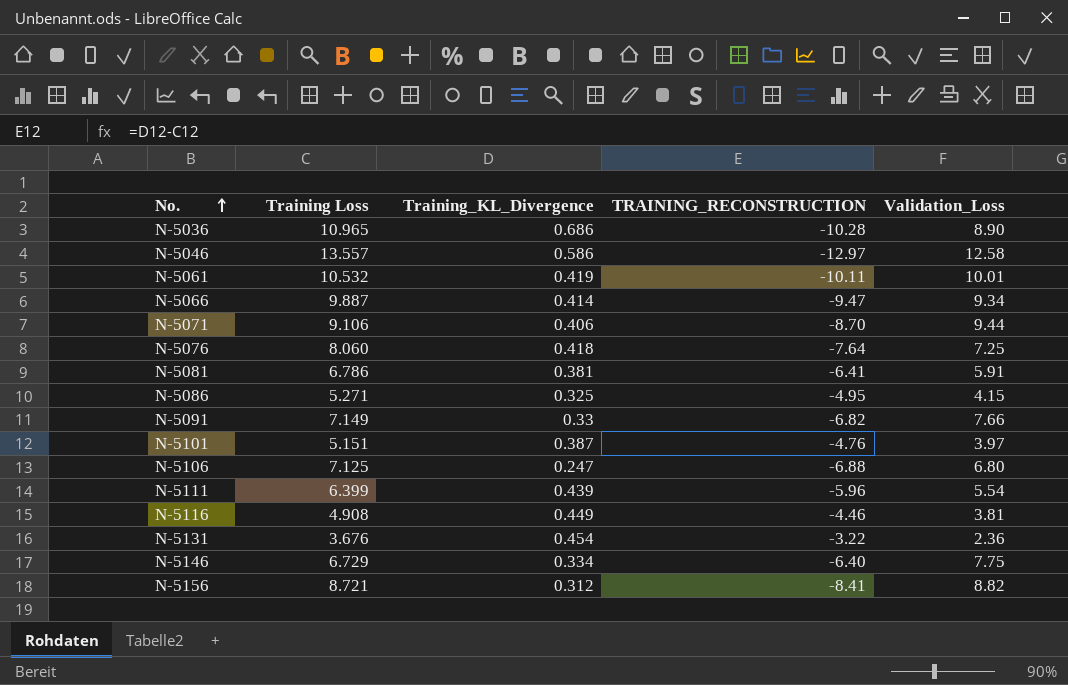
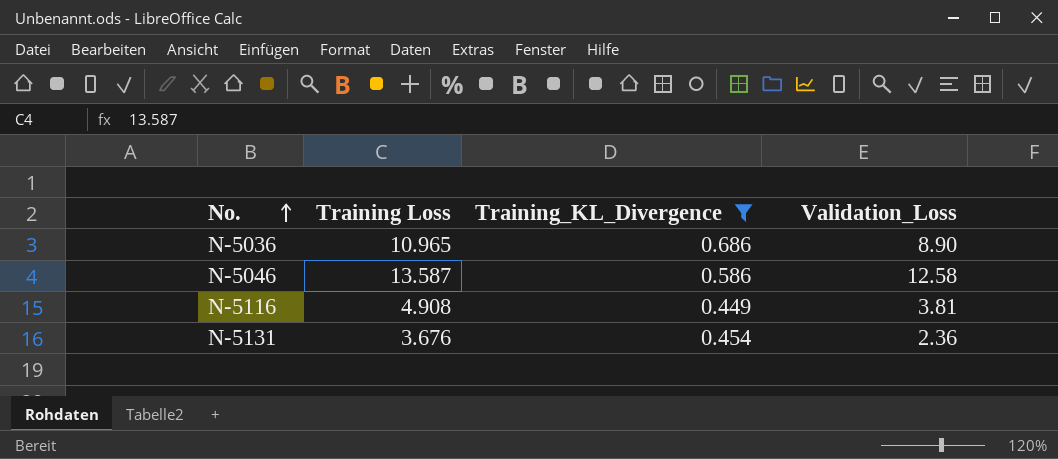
filter: none -> Training_KL_Divergence >= 0.449
column TRAINING_RECONSTRUCTION | formula: [Training_KL_Divergence] - [Training Loss] -> none
N-5046 | Training Loss: 13.557 -> 13.587

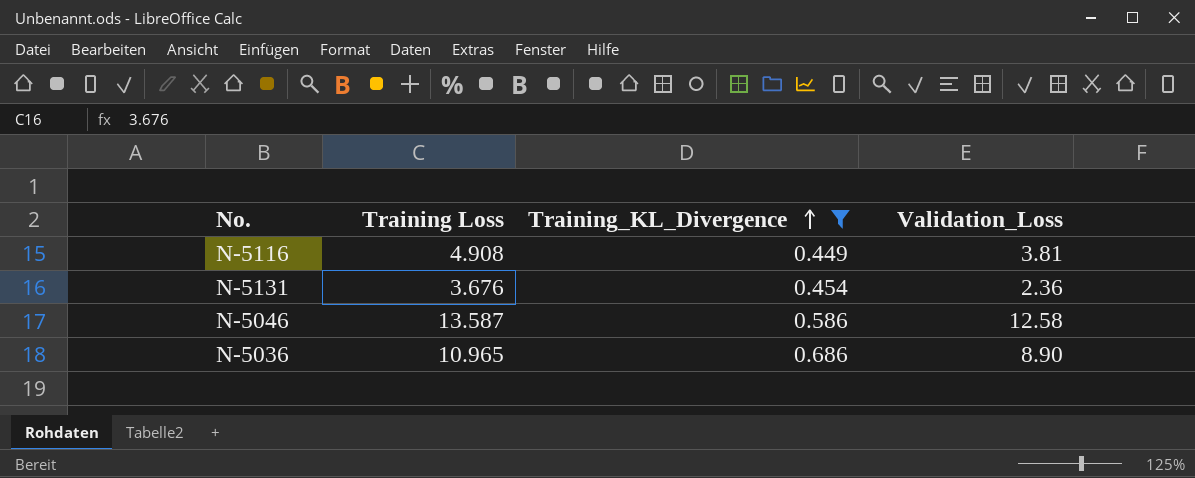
row order: No. ascending -> Training_KL_Divergence ascending

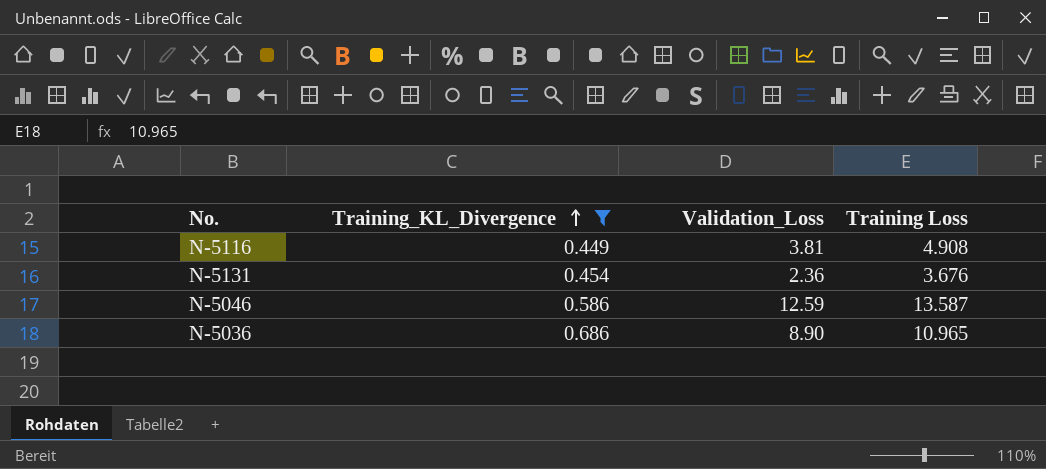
column Training Loss | position: 2 -> 4
N-5046 | Validation_Loss: 12.58 -> 12.59

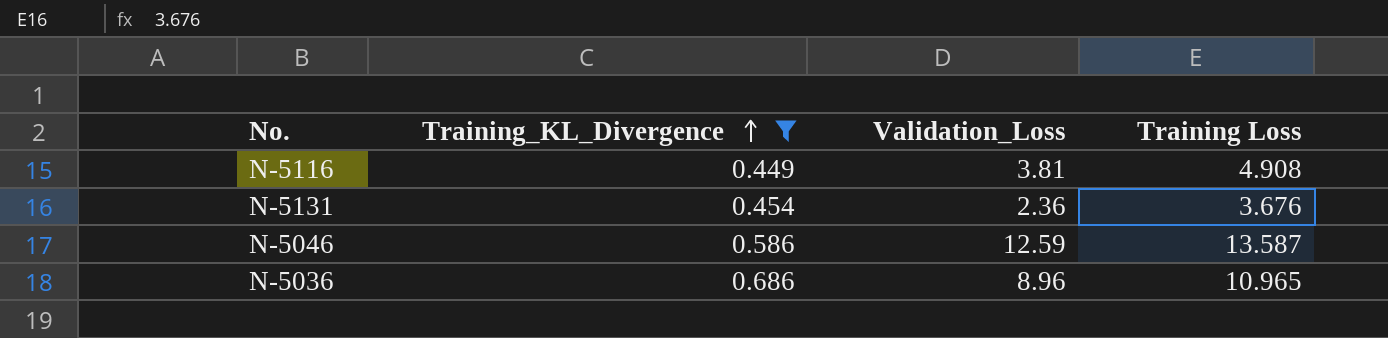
N-5036 | Validation_Loss: 8.90 -> 8.96

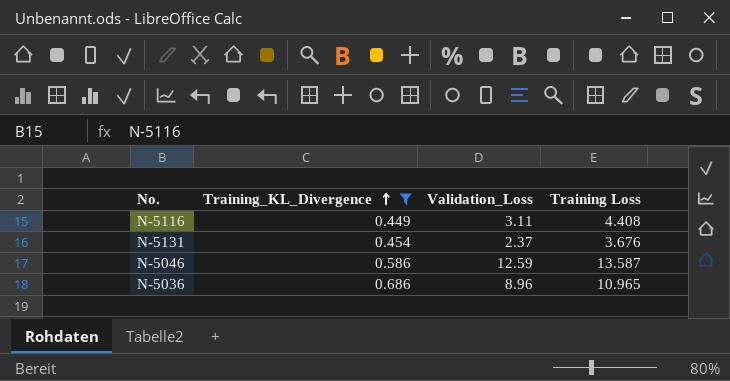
N-5116 | Validation_Loss: 3.81 -> 3.11
N-5116 | Training Loss: 4.908 -> 4.408
N-5131 | Validation_Loss: 2.36 -> 2.37

